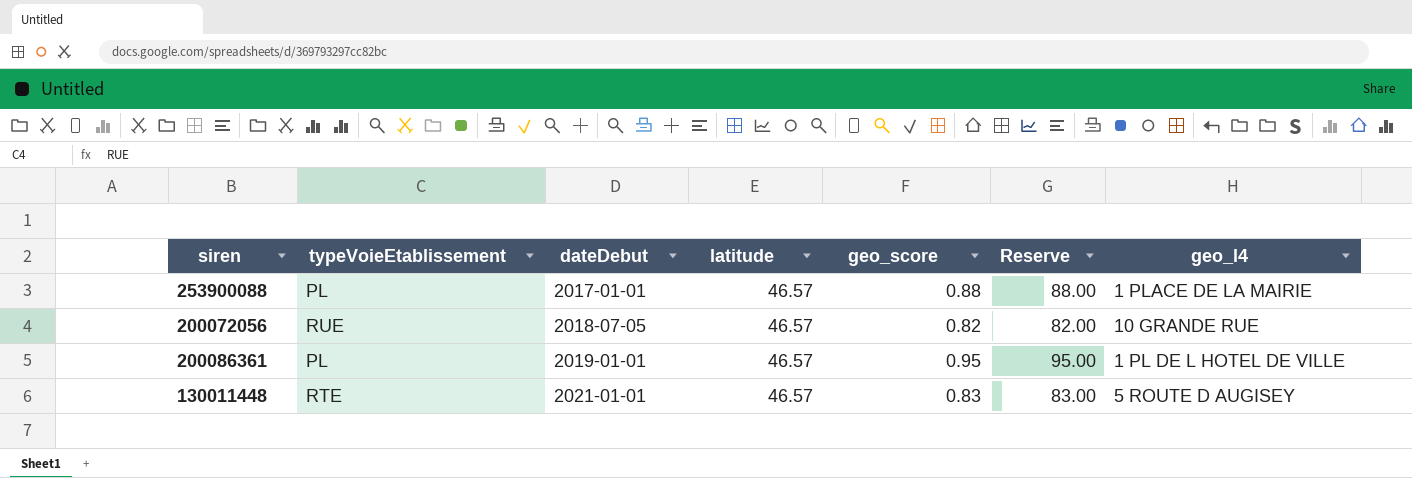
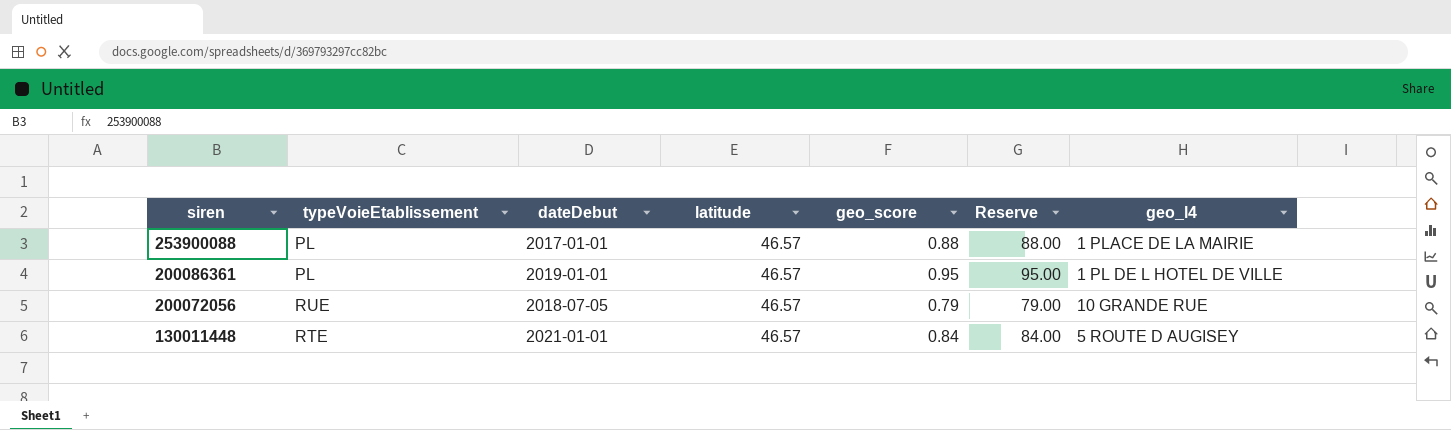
row order: dateDebut ascending -> siren descending
200072056 | geo_score: 0.82 -> 0.79
200072056 | Reserve: 82.00 -> 79.00
130011448 | geo_score: 0.83 -> 0.84
130011448 | Reserve: 83.00 -> 84.00

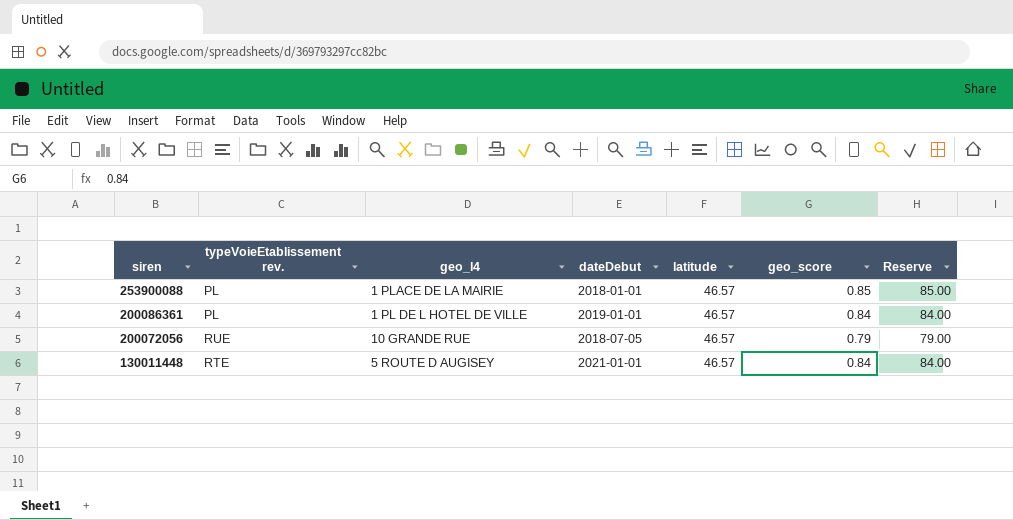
column name: typeVoieEtablissement -> typeVoieEtablissement rev.
column geo_l4 | position: 7 -> 3
253900088 | dateDebut: 2017-01-01 -> 2018-01-01
253900088 | geo_score: 0.88 -> 0.85
253900088 | Reserve: 88.00 -> 85.00
200086361 | geo_score: 0.95 -> 0.84
200086361 | Reserve: 95.00 -> 84.00

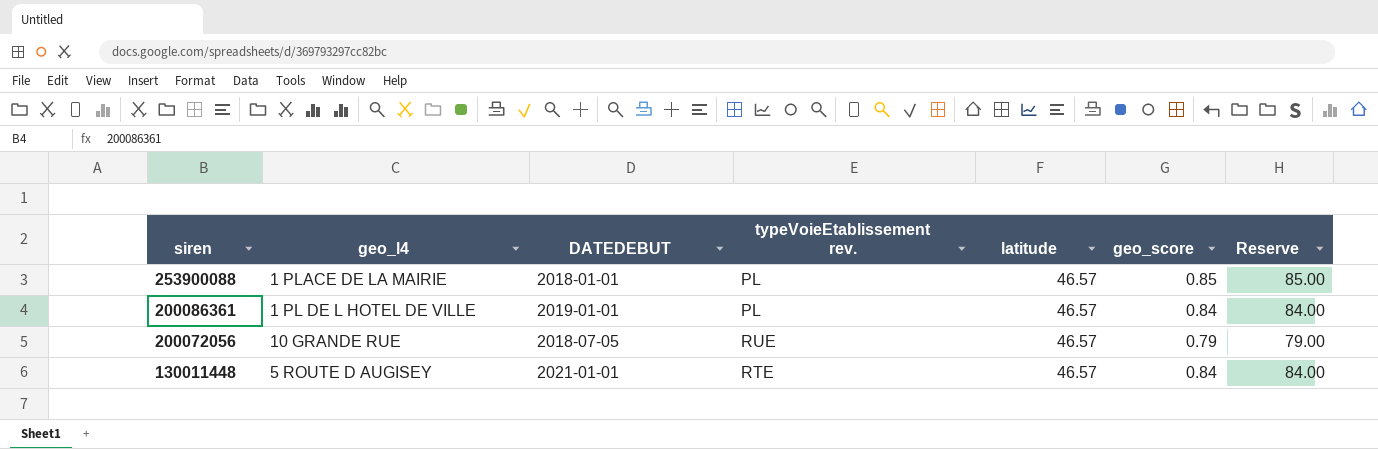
column name: dateDebut -> DATEDEBUT
column typeVoieEtablissement rev. | position: 2 -> 4

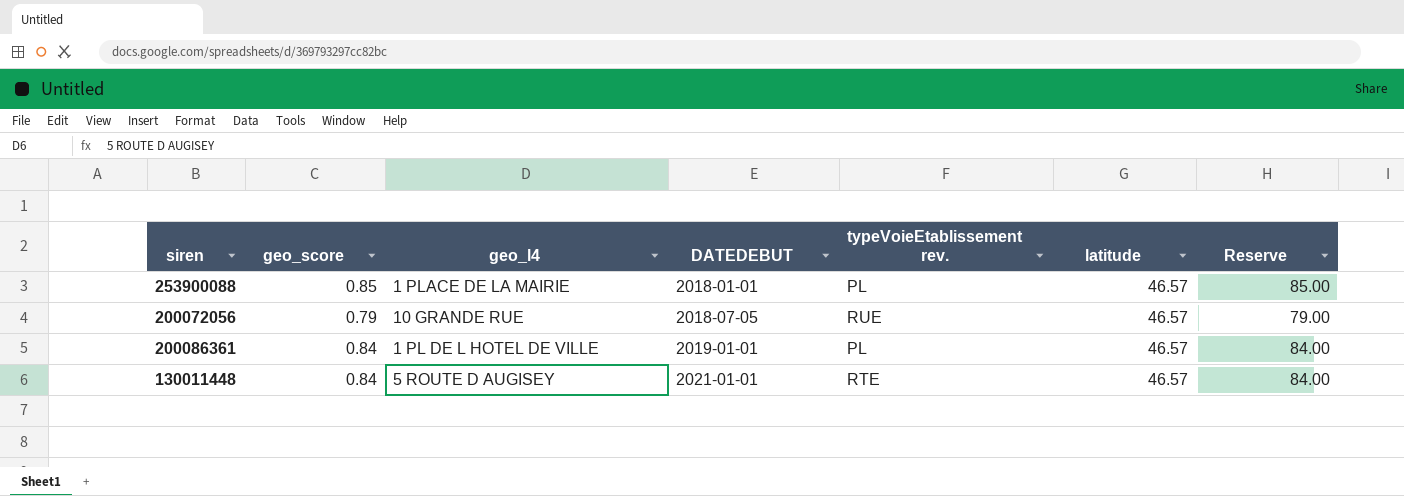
row order: siren descending -> DATEDEBUT ascending
column geo_score | position: 6 -> 2

